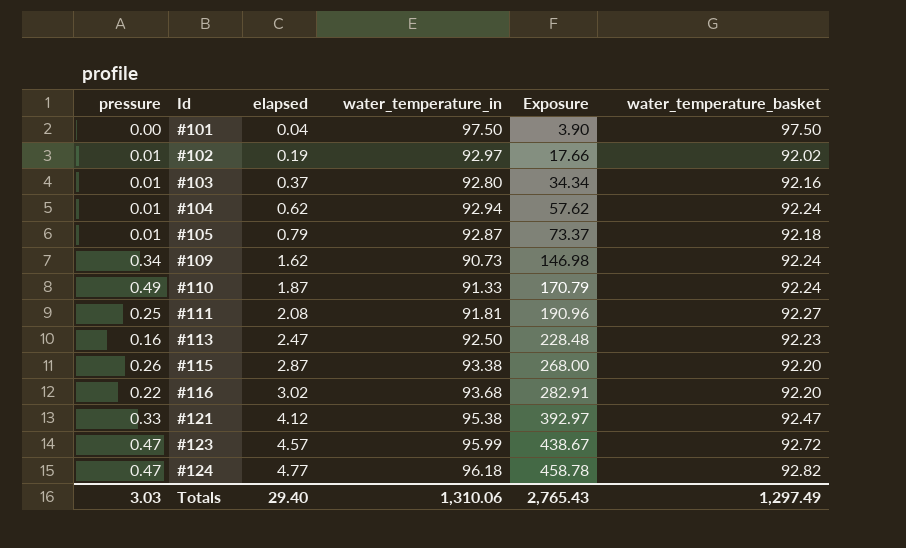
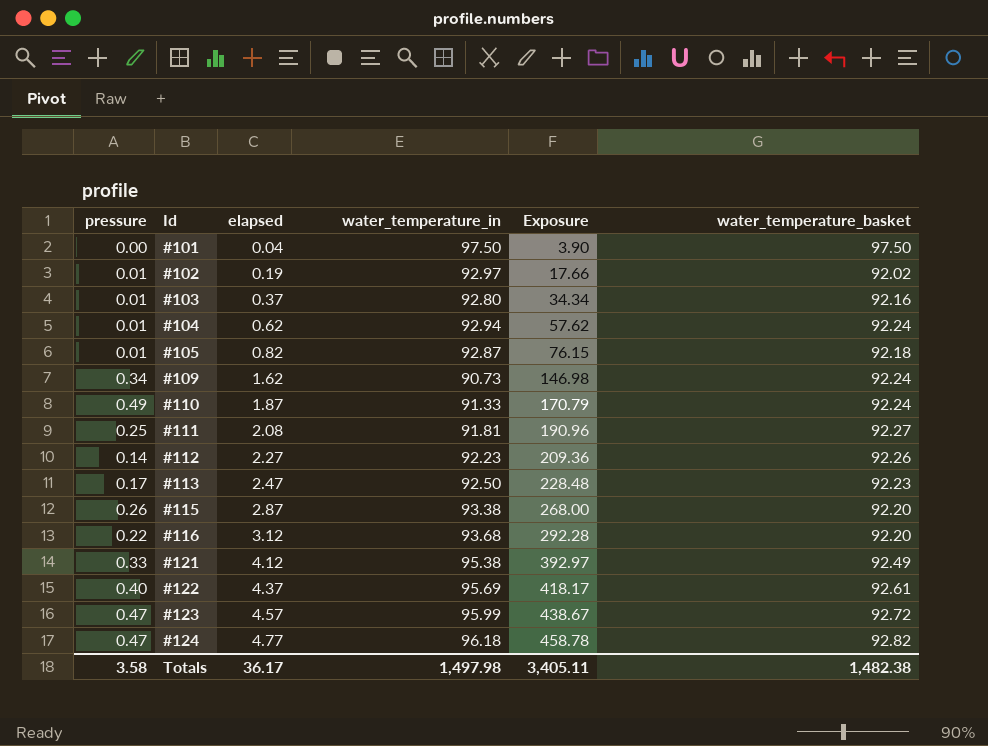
#105 | elapsed: 0.79 -> 0.82
#105 | Exposure: 73.37 -> 76.15
row #112: none -> 0.14 | 2.27 | 92.23 | 209.36 | 92.26
#113 | pressure: 0.16 -> 0.17
#116 | elapsed: 3.02 -> 3.12
#116 | Exposure: 282.91 -> 292.28
#121 | water_temperature_basket: 92.47 -> 92.49
row #122: none -> 0.40 | 4.37 | 95.69 | 418.17 | 92.61
Totals | pressure: 3.03 -> 3.58
Totals | elapsed: 29.40 -> 36.17
Totals | water_temperature_in: 1,310.06 -> 1,497.98
Totals | Exposure: 2,765.43 -> 3,405.11
Totals | water_temperature_basket: 1,297.49 -> 1,482.38

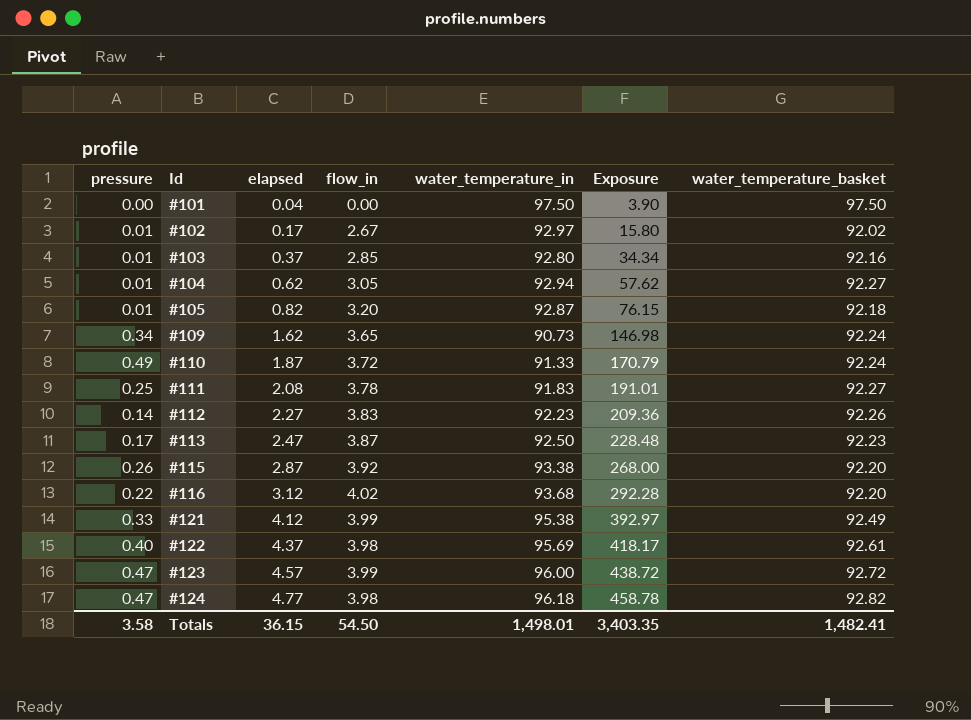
column flow_in | position: none -> 4
#102 | elapsed: 0.19 -> 0.17
#102 | Exposure: 17.66 -> 15.80
#104 | water_temperature_basket: 92.24 -> 92.27
#111 | water_temperature_in: 91.81 -> 91.83
#111 | Exposure: 190.96 -> 191.01
#123 | water_temperature_in: 95.99 -> 96.00
#123 | Exposure: 438.67 -> 438.72
Totals | elapsed: 36.17 -> 36.15
Totals | water_temperature_in: 1,497.98 -> 1,498.01
Totals | Exposure: 3,405.11 -> 3,403.35
Totals | water_temperature_basket: 1,482.38 -> 1,482.41

